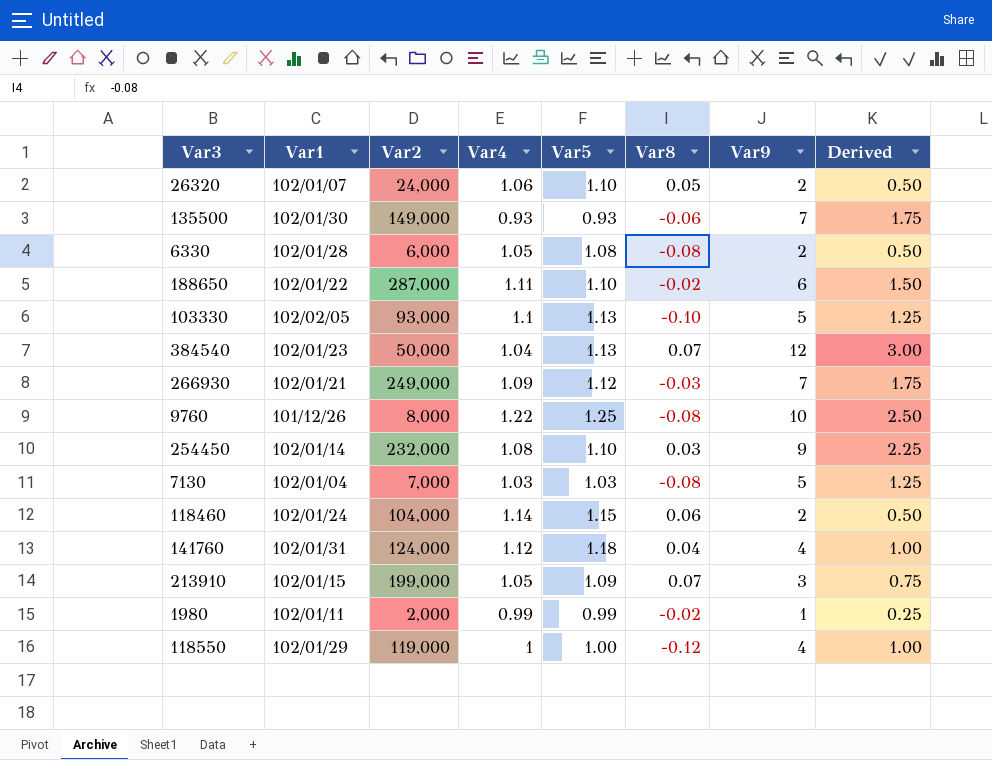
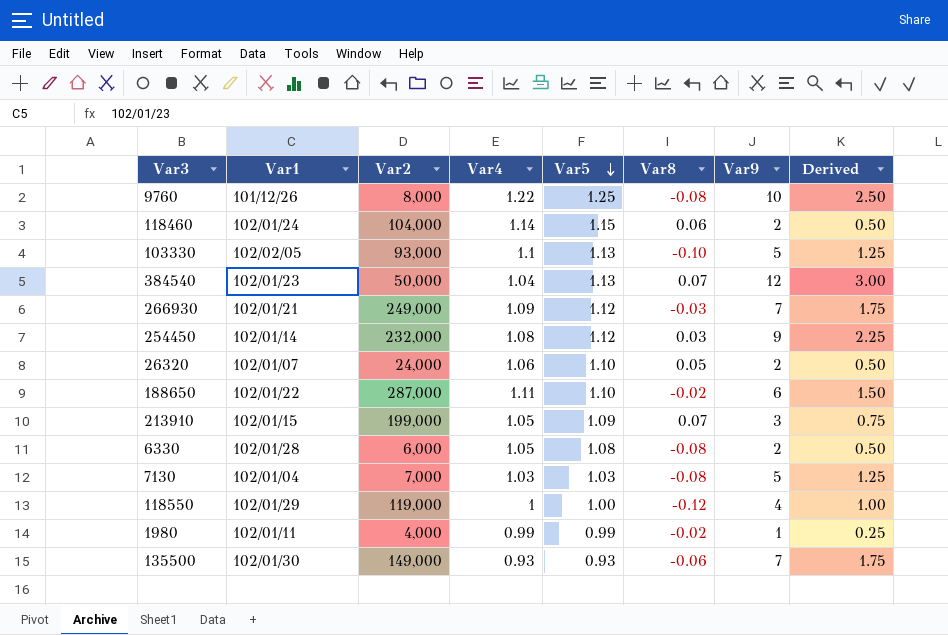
row order: none -> Var5 descending
row 141760: 102/01/31 | 124,000 | 1.12 | 1.18 | 0.04 | 4 | 1.00 -> none
254450 | Var5: 1.10 -> 1.12
1980 | Var2: 2,000 -> 4,000

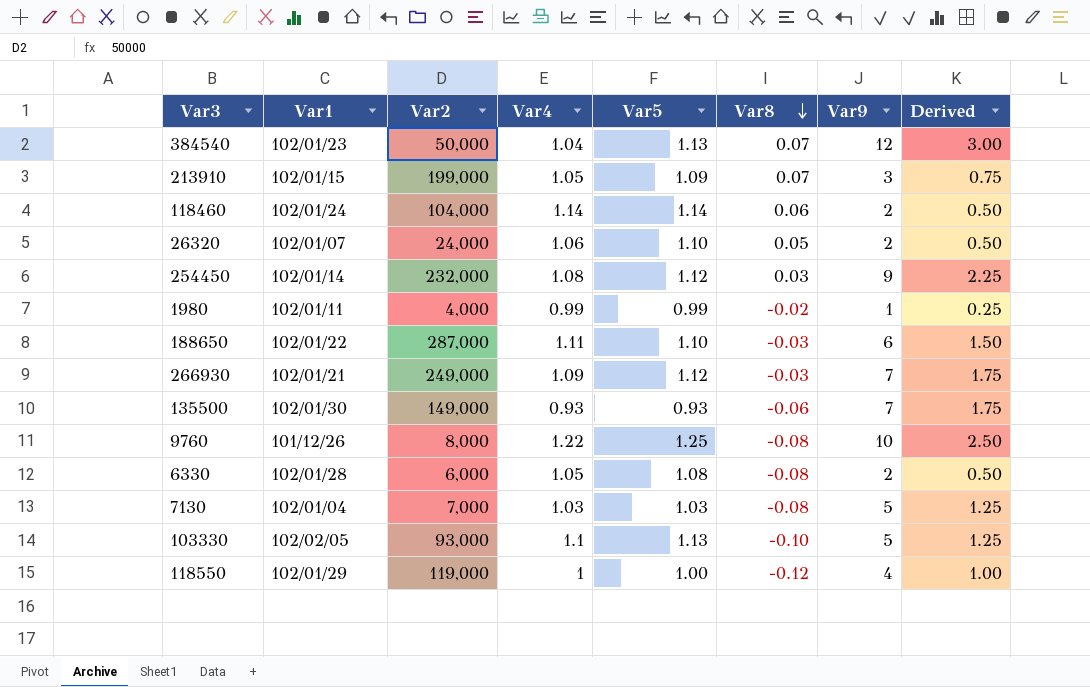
row order: Var5 descending -> Var8 descending
118460 | Var5: 1.15 -> 1.14
188650 | Var8: -0.02 -> -0.03

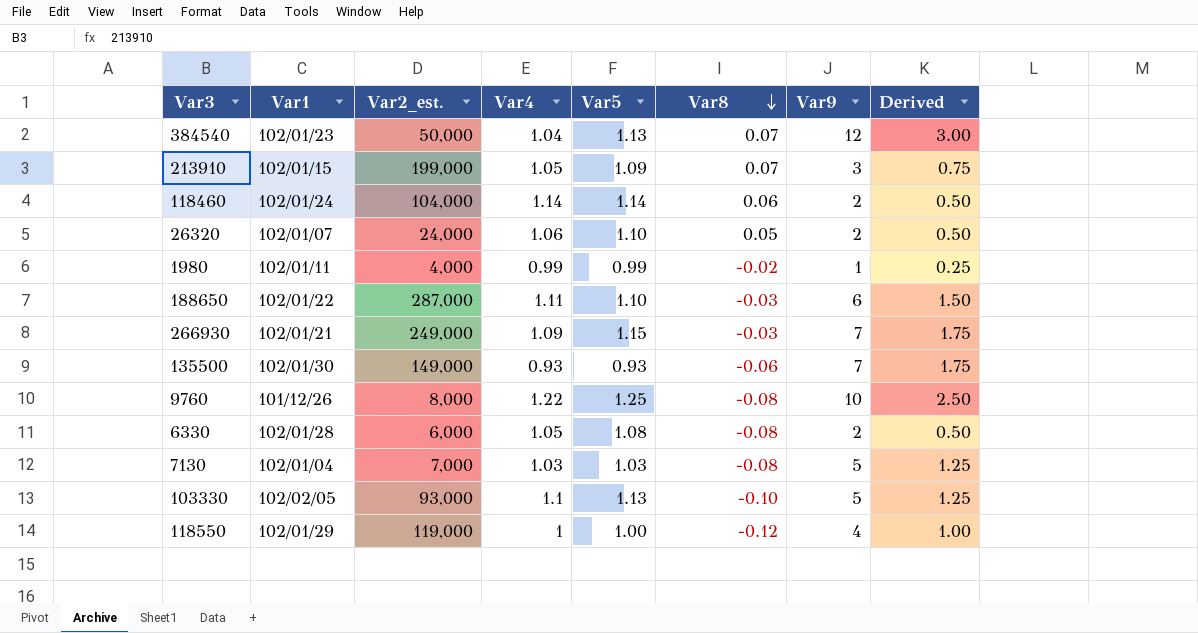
column name: Var2 -> Var2_est.
row 254450: 102/01/14 | 232,000 | 1.08 | 1.12 | 0.03 | 9 | 2.25 -> none
266930 | Var5: 1.12 -> 1.15

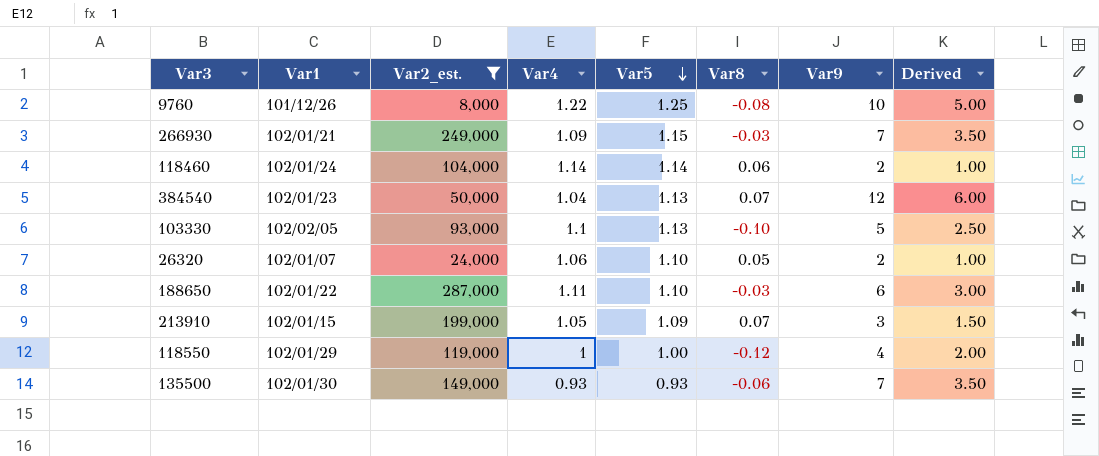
filter: none -> Var2_est. >= 8,000
row order: Var8 descending -> Var5 descending
column Derived | formula: [Var9] * 0.25 -> [Var9] * 0.5

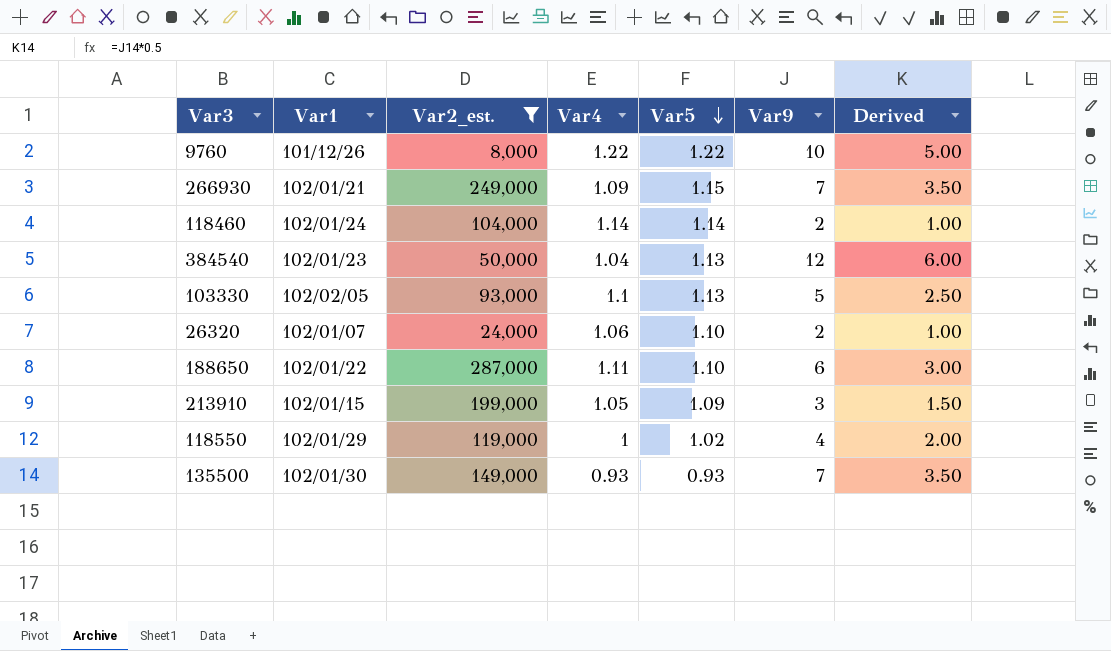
column Var8 | position: 6 -> none
9760 | Var5: 1.25 -> 1.22
118550 | Var5: 1.00 -> 1.02

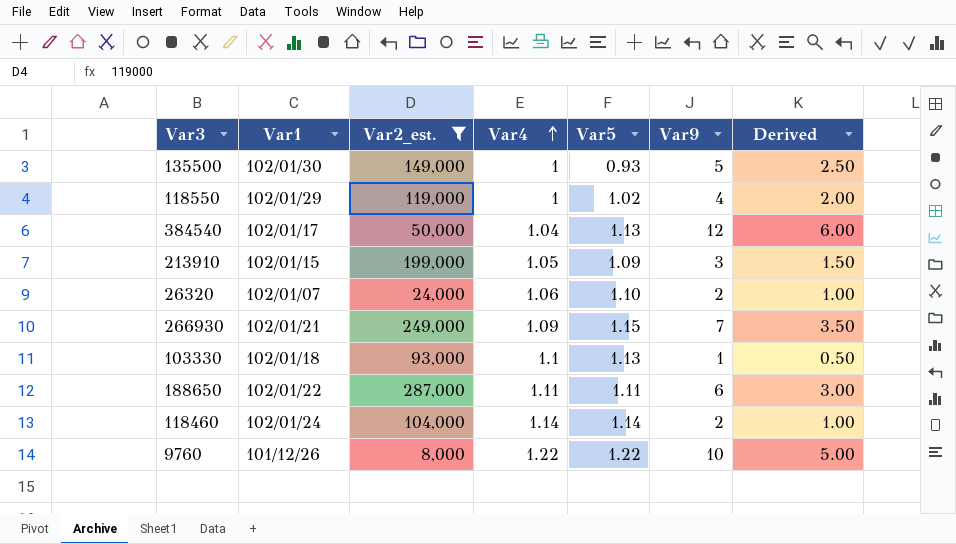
row order: Var5 descending -> Var4 ascending
135500 | Var4: 0.93 -> 1
135500 | Var9: 7 -> 5
135500 | Derived: 3.50 -> 2.50
384540 | Var1: 102/01/23 -> 102/01/17
103330 | Var1: 102/02/05 -> 102/01/18
103330 | Var9: 5 -> 1
103330 | Derived: 2.50 -> 0.50
188650 | Var5: 1.10 -> 1.11

